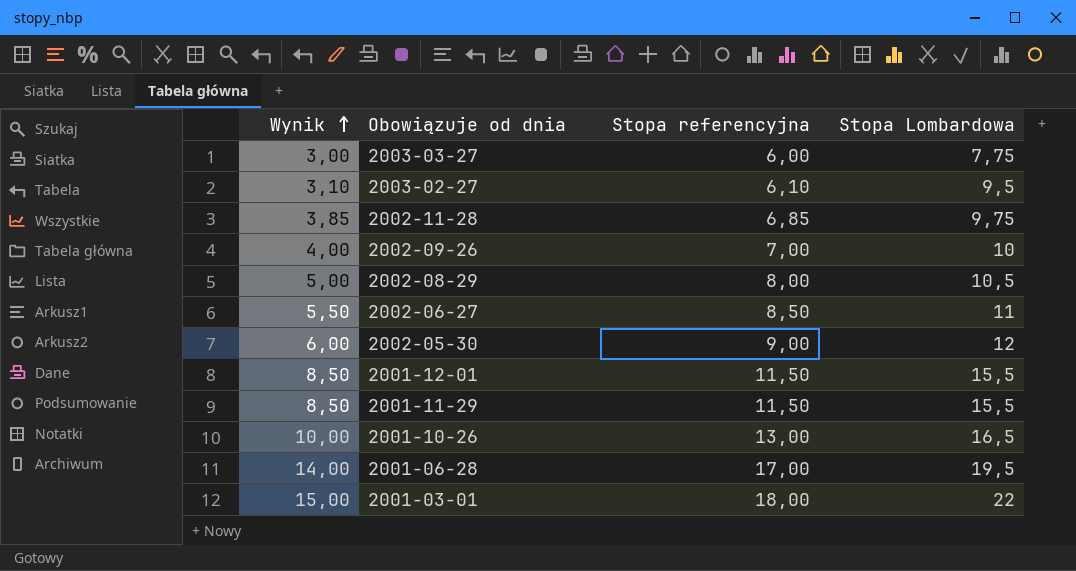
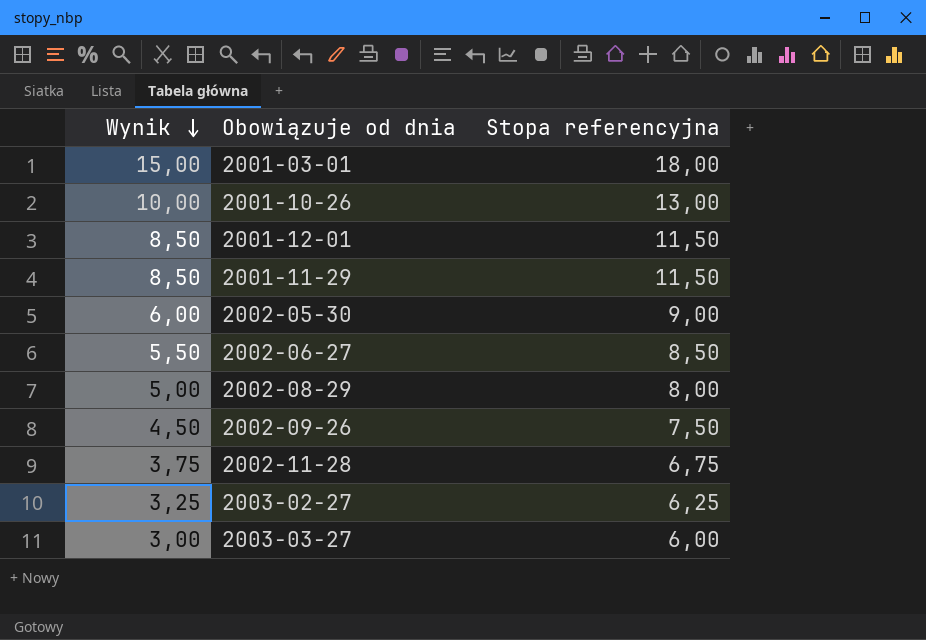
row order: Wynik ascending -> Wynik descending
column Stopa Lombardowa | position: 4 -> none
row 2001-06-28: 14,00 | 17,00 | 19,5 -> none
2002-09-26 | Wynik: 4,00 -> 4,50
2002-09-26 | Stopa referencyjna: 7,00 -> 7,50
2002-11-28 | Wynik: 3,85 -> 3,75
2002-11-28 | Stopa referencyjna: 6,85 -> 6,75
2003-02-27 | Wynik: 3,10 -> 3,25
2003-02-27 | Stopa referencyjna: 6,10 -> 6,25

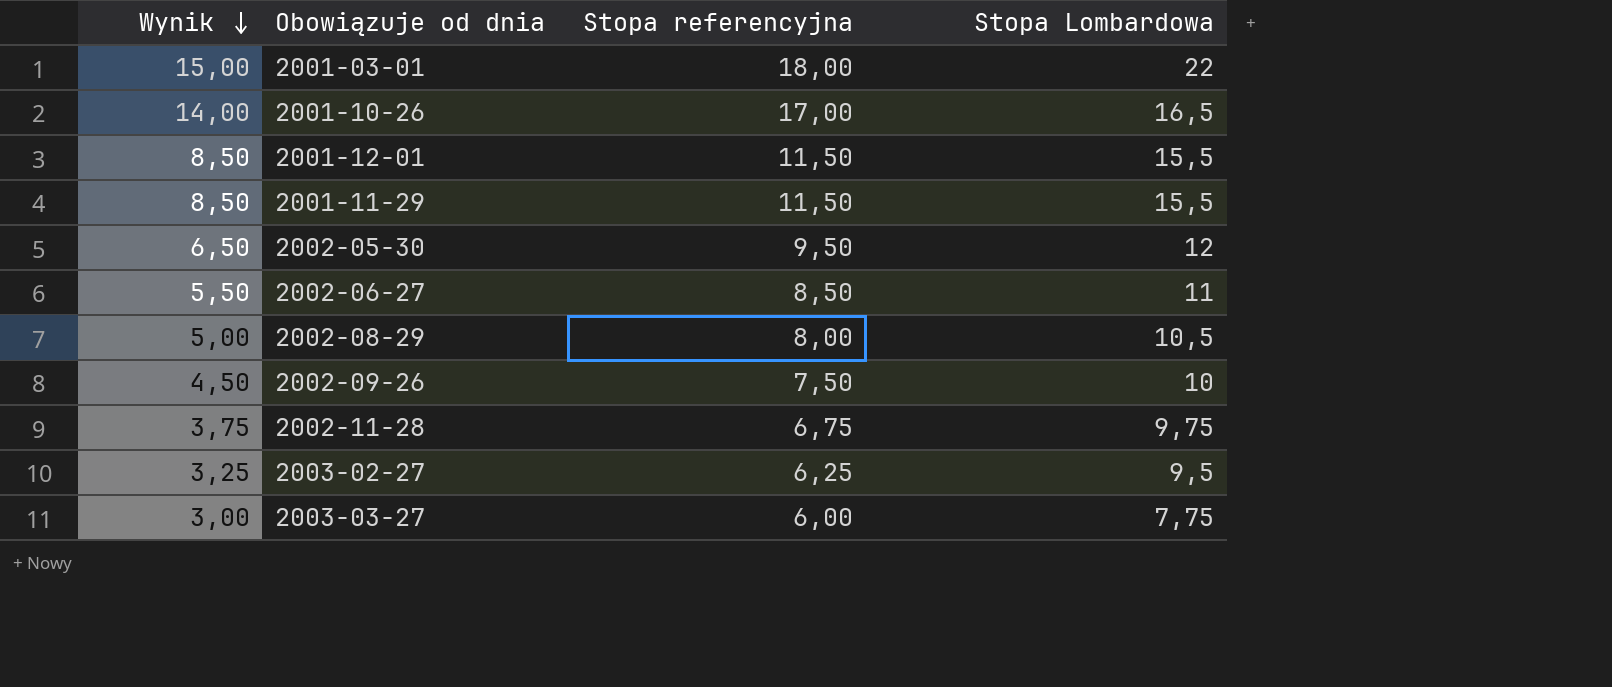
column Stopa Lombardowa | position: none -> 4
2001-10-26 | Wynik: 10,00 -> 14,00
2001-10-26 | Stopa referencyjna: 13,00 -> 17,00
2002-05-30 | Wynik: 6,00 -> 6,50
2002-05-30 | Stopa referencyjna: 9,00 -> 9,50

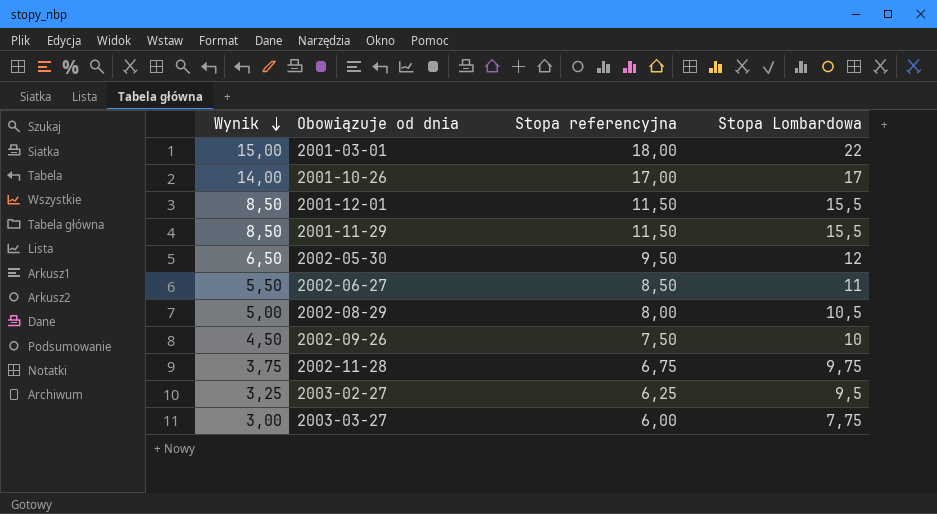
2001-10-26 | Stopa Lombardowa: 16,5 -> 17

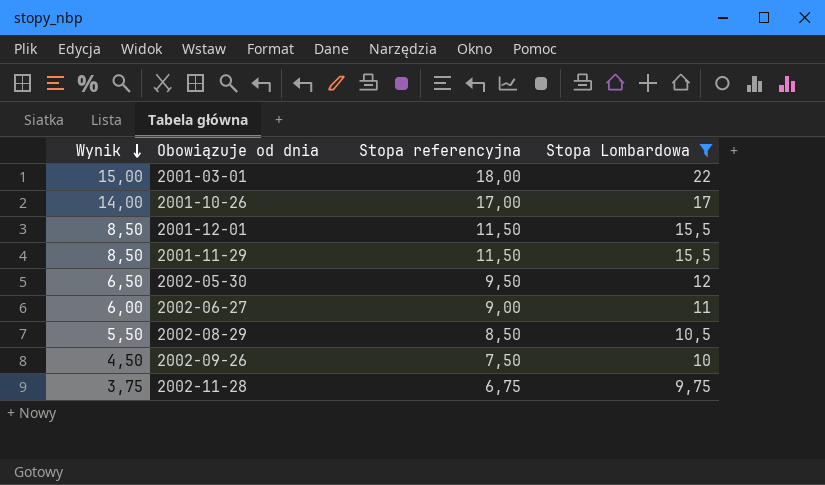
filter: none -> Stopa Lombardowa >= 9,75
2002-06-27 | Wynik: 5,50 -> 6,00
2002-06-27 | Stopa referencyjna: 8,50 -> 9,00
2002-08-29 | Wynik: 5,00 -> 5,50
2002-08-29 | Stopa referencyjna: 8,00 -> 8,50

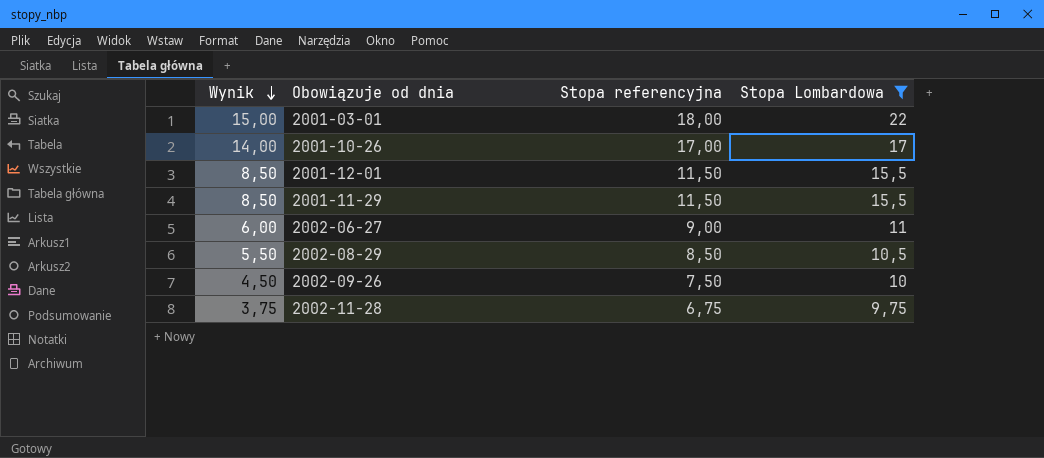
row 2002-05-30: 6,50 | 9,50 | 12 -> none

